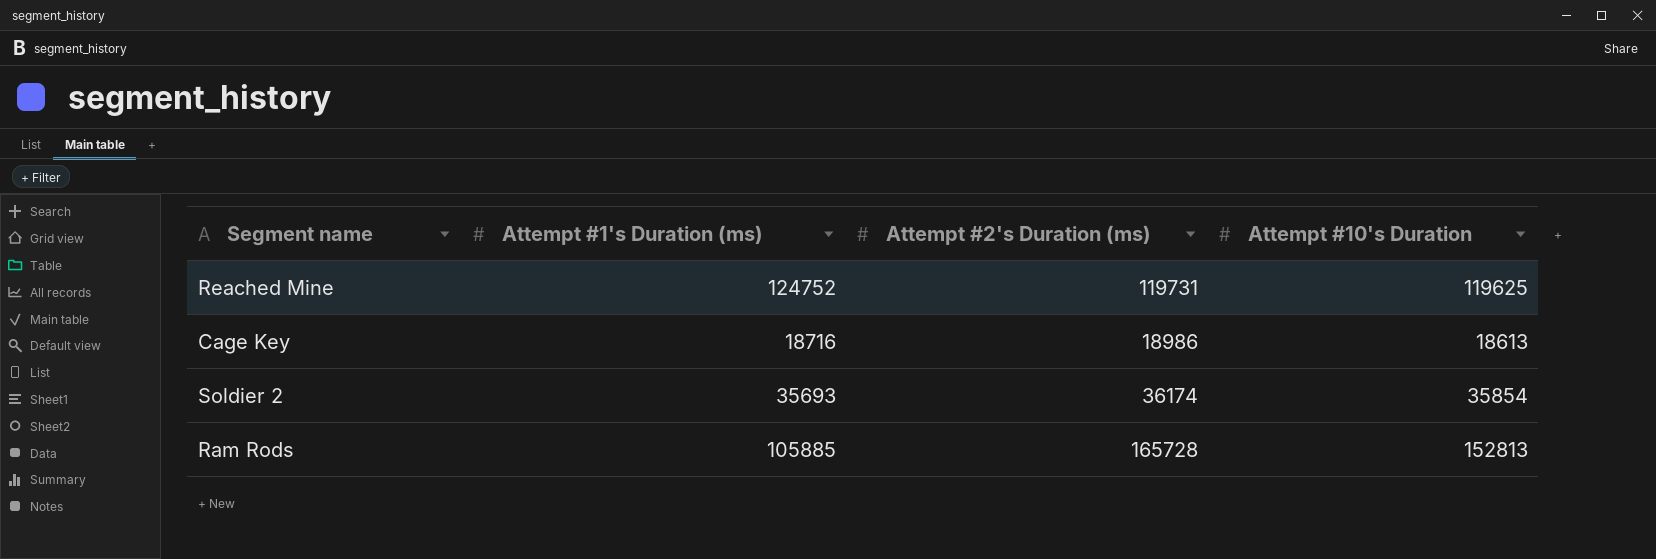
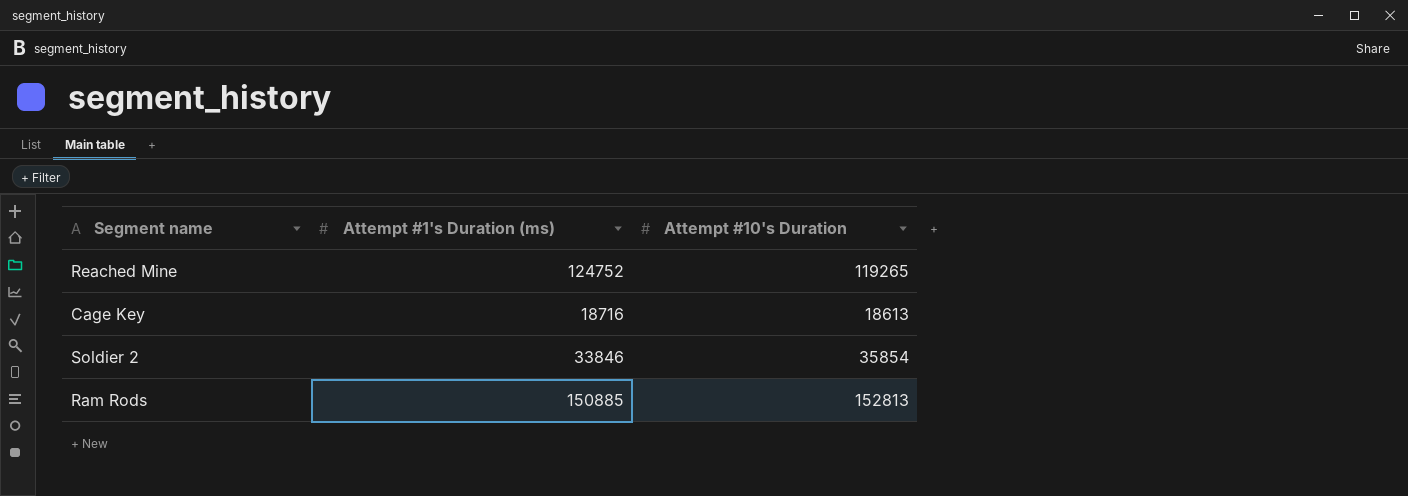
column Attempt #2's Duration (ms) | position: 3 -> none
Reached Mine | Attempt #10's Duration: 119625 -> 119265
Soldier 2 | Attempt #1's Duration (ms): 35693 -> 33846
Ram Rods | Attempt #1's Duration (ms): 105885 -> 150885

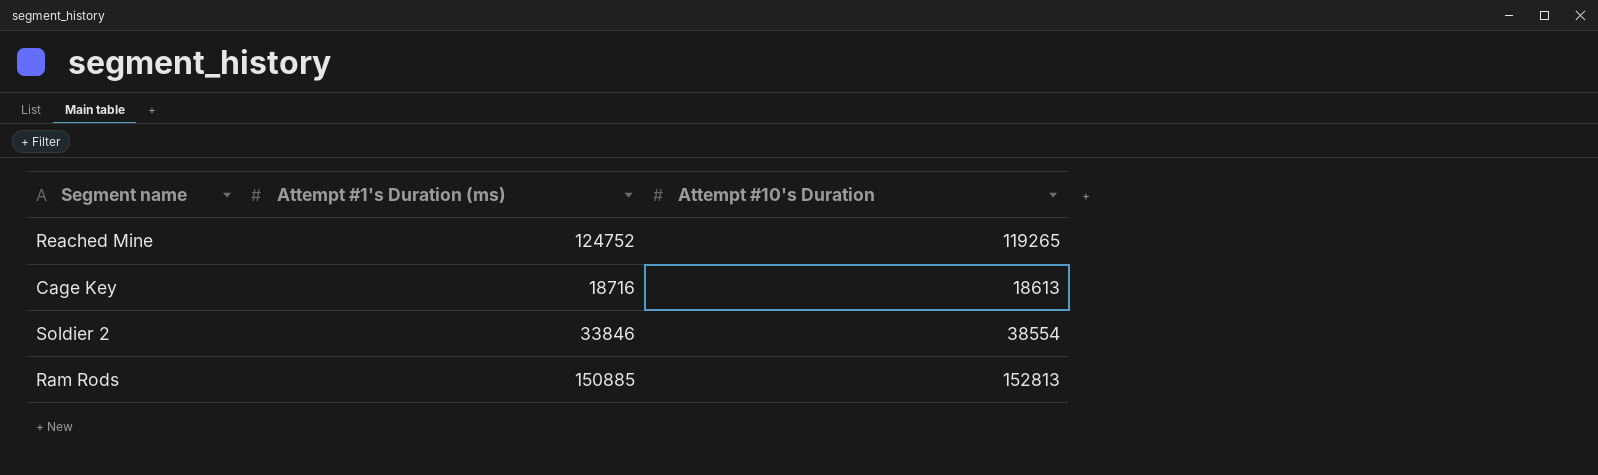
Soldier 2 | Attempt #10's Duration: 35854 -> 38554

